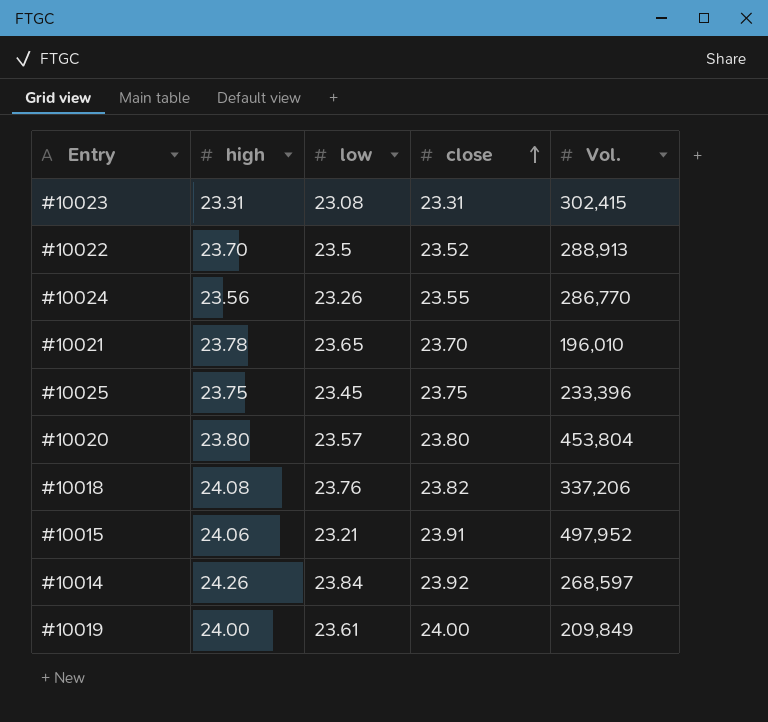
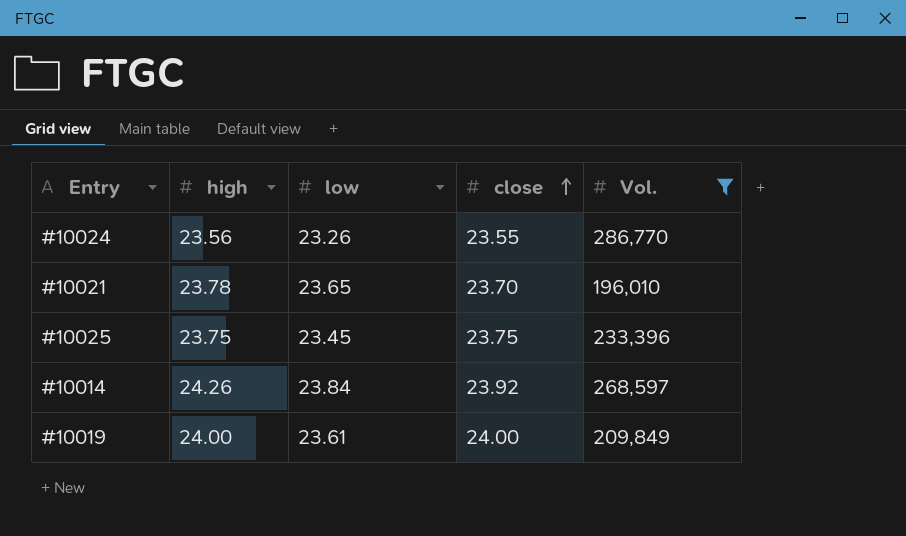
filter: none -> Vol. <= 286,770

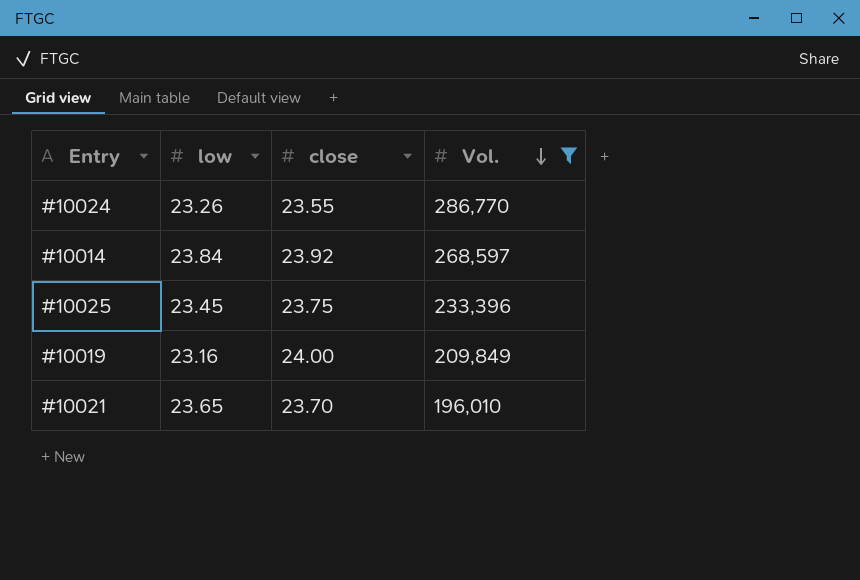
row order: close ascending -> Vol. descending
column high | position: 2 -> none
#10019 | low: 23.61 -> 23.16

